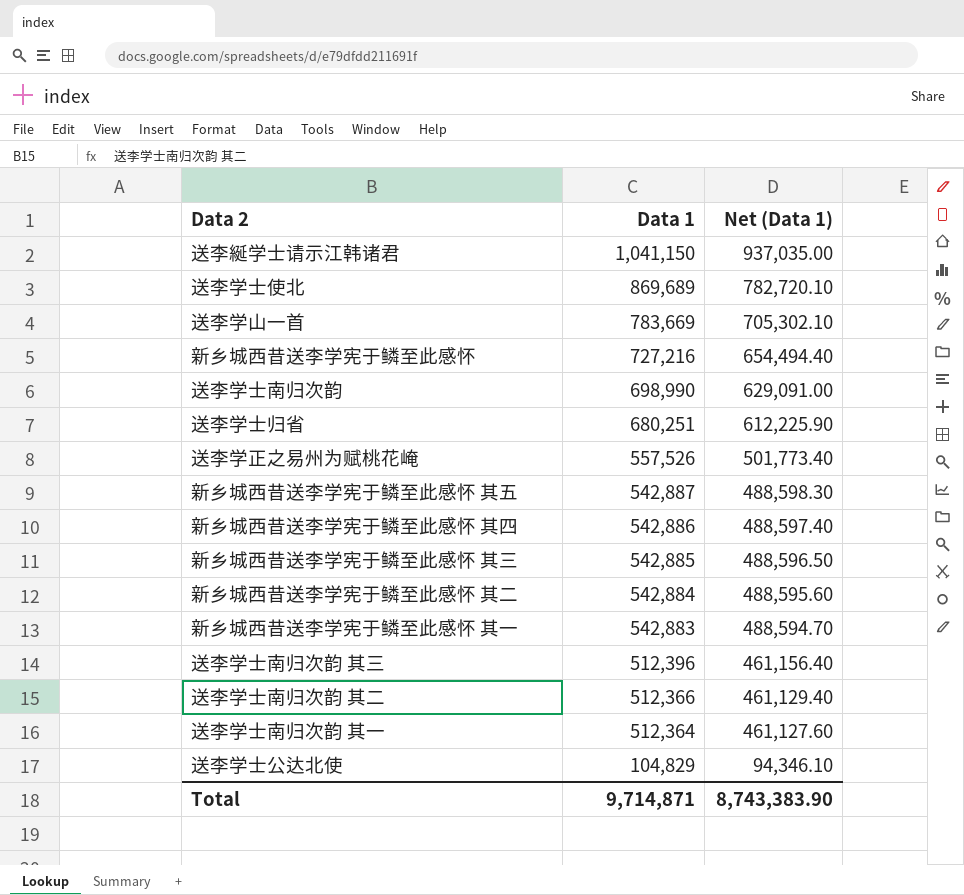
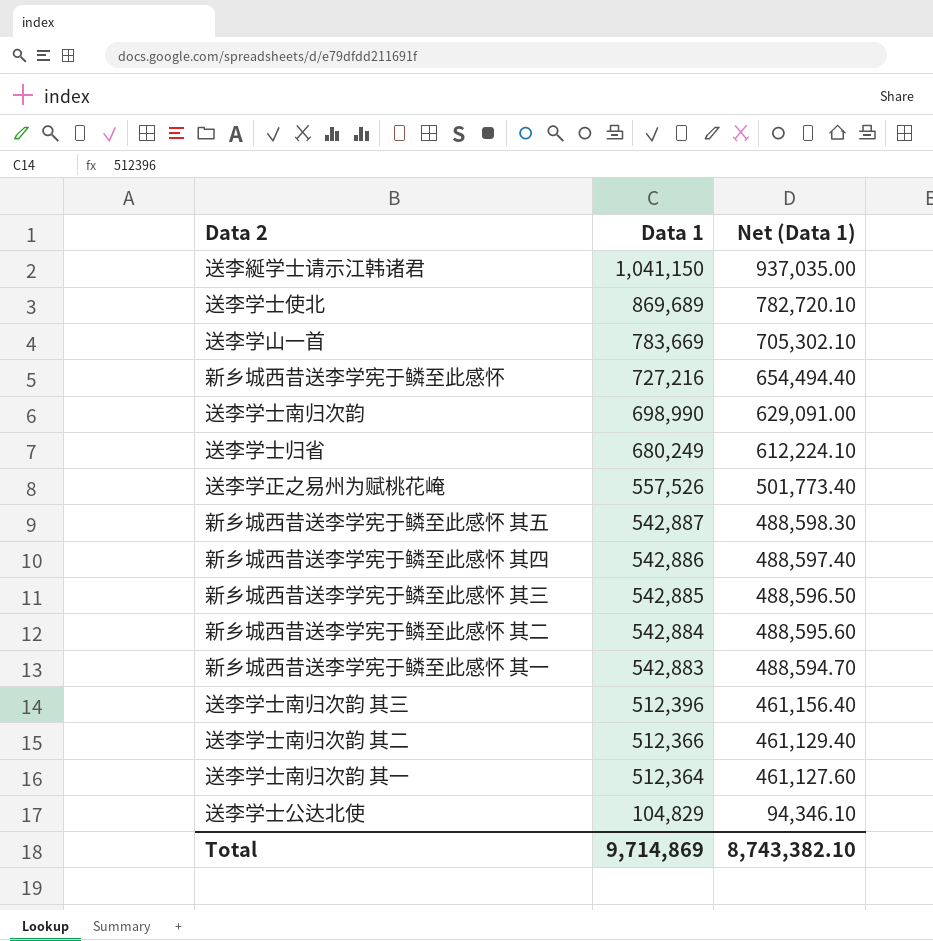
送李学士归省 | Data 1: 680,251 -> 680,249
送李学士归省 | Net (Data 1): 612,225.90 -> 612,224.10
Total | Data 1: 9,714,871 -> 9,714,869
Total | Net (Data 1): 8,743,383.90 -> 8,743,382.10

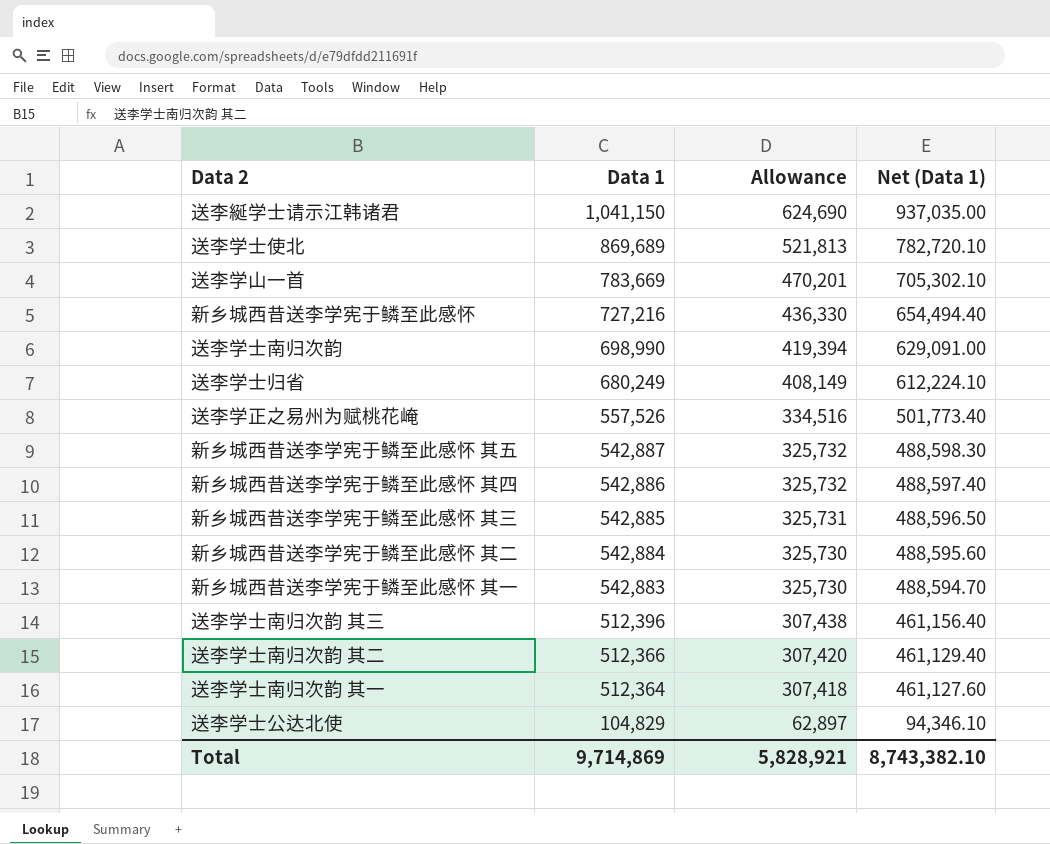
column Allowance | formula: none -> [Data 1] * 0.6

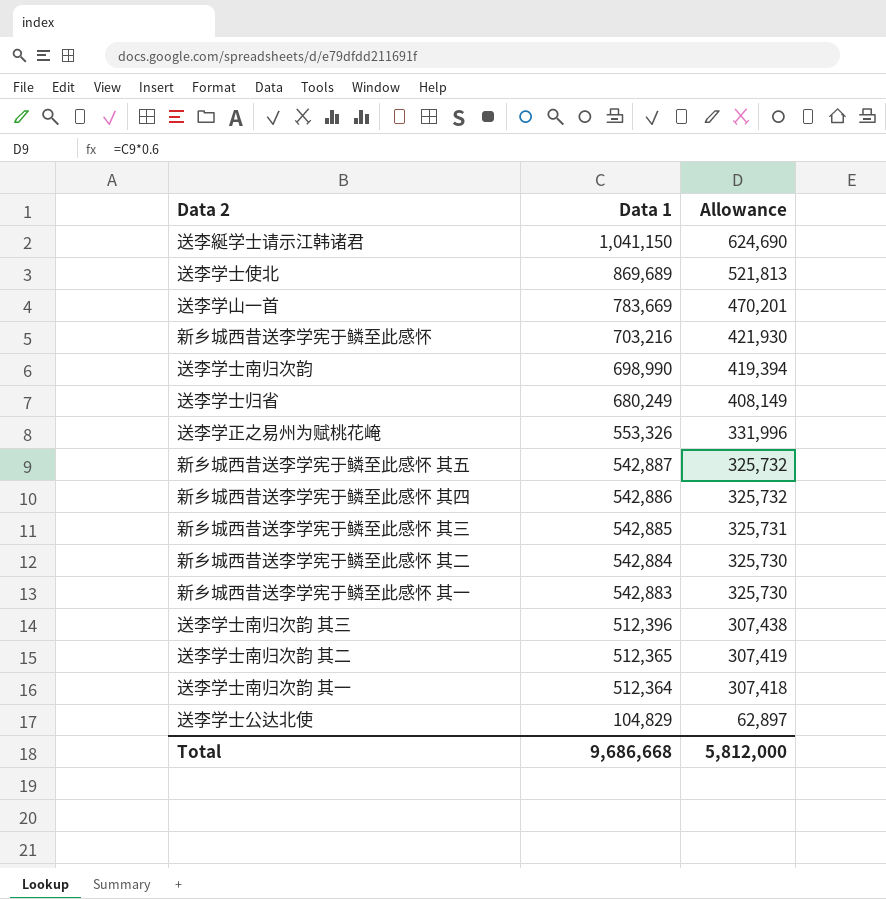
column Net (Data 1) | formula: [Data 1] * 0.9 -> none
新乡城西昔送李学宪于鳞至此感怀 | Data 1: 727,216 -> 703,216
新乡城西昔送李学宪于鳞至此感怀 | Allowance: 436,330 -> 421,930
送李学正之易州为赋桃花崦 | Data 1: 557,526 -> 553,326
送李学正之易州为赋桃花崦 | Allowance: 334,516 -> 331,996
送李学士南归次韵 其二 | Data 1: 512,366 -> 512,365
送李学士南归次韵 其二 | Allowance: 307,420 -> 307,419
Total | Data 1: 9,714,869 -> 9,686,668
Total | Allowance: 5,828,921 -> 5,812,000

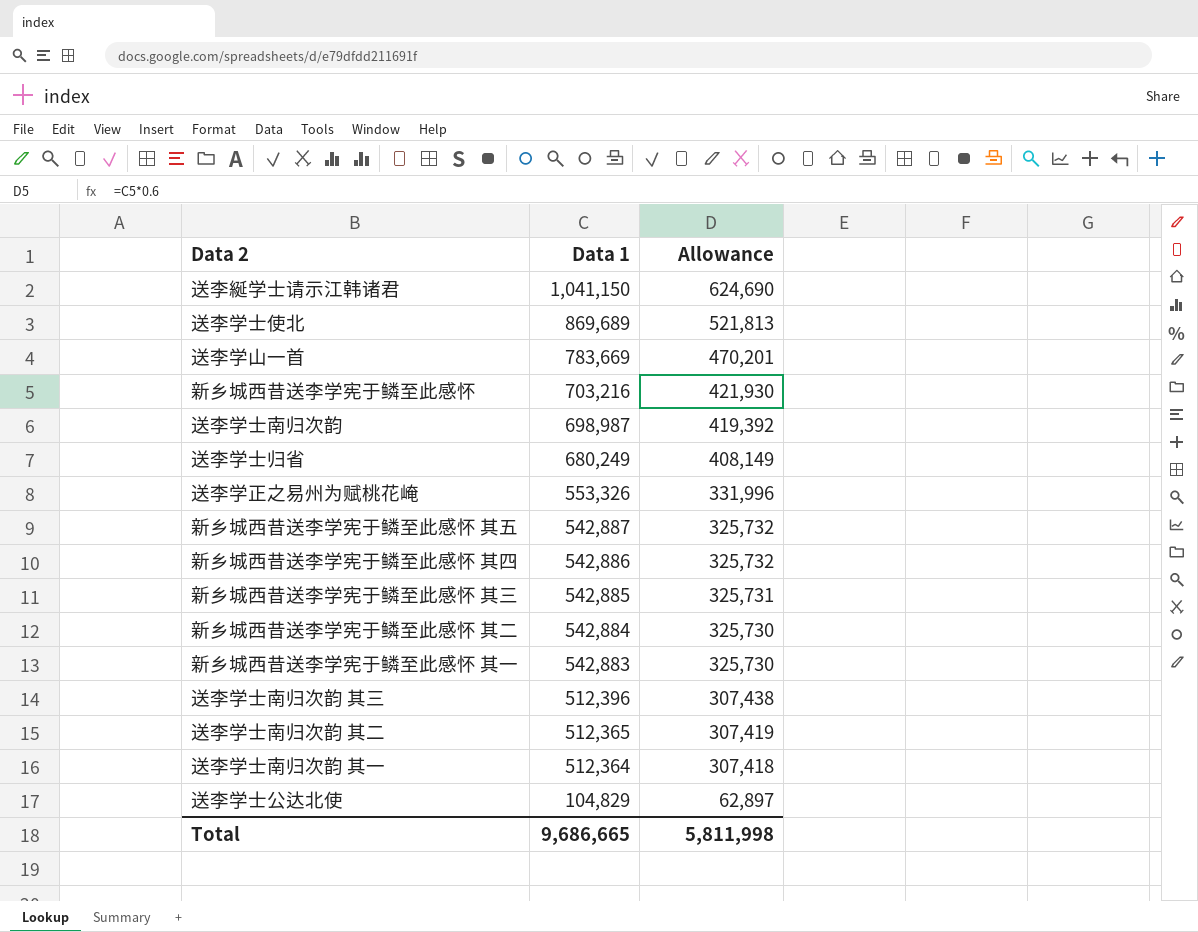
送李学士南归次韵 | Data 1: 698,990 -> 698,987
送李学士南归次韵 | Allowance: 419,394 -> 419,392
Total | Data 1: 9,686,668 -> 9,686,665
Total | Allowance: 5,812,000 -> 5,811,998

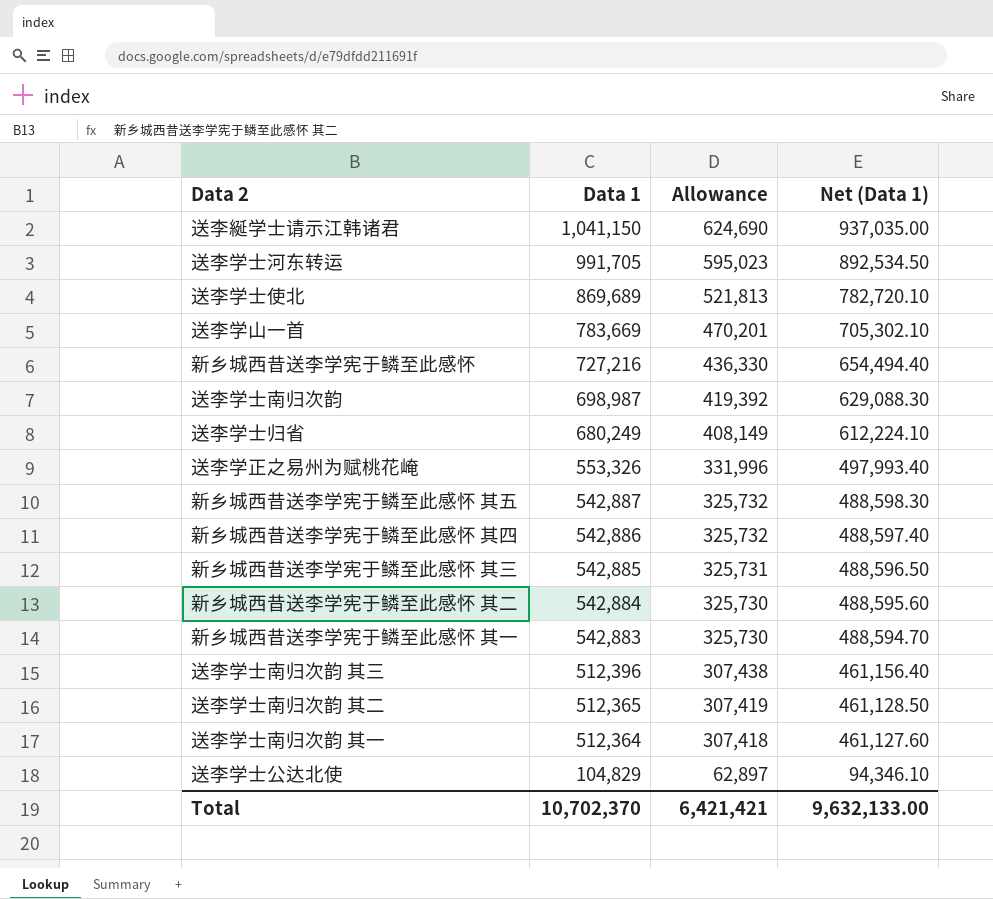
column Net (Data 1) | formula: none -> [Data 1] * 0.9
row 送李学士河东转运: none -> 991,705 | 595,023 | 892,534.50
新乡城西昔送李学宪于鳞至此感怀 | Data 1: 703,216 -> 727,216
新乡城西昔送李学宪于鳞至此感怀 | Allowance: 421,930 -> 436,330
Total | Data 1: 9,686,665 -> 10,702,370
Total | Allowance: 5,811,998 -> 6,421,421

